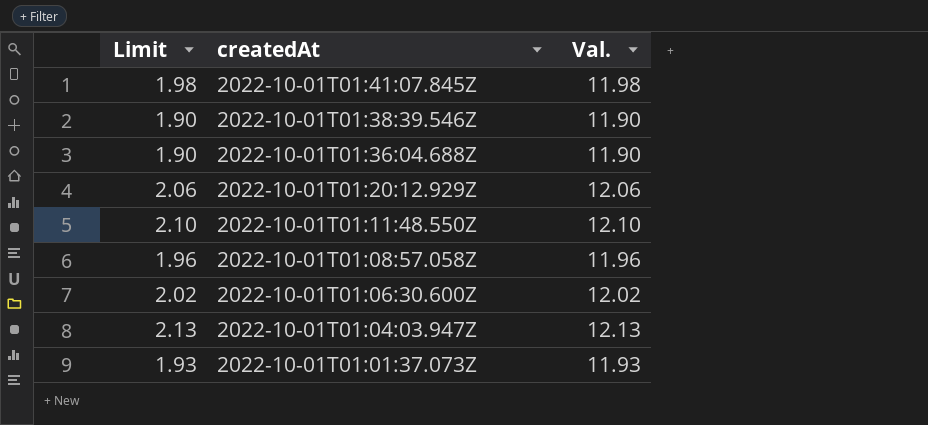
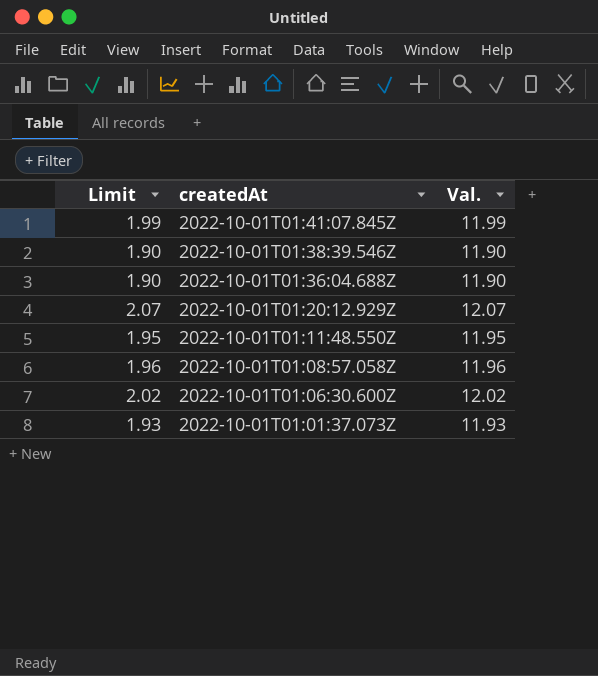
row 2022-10-01T01:04:03.947Z: 2.13 | 12.13 -> none
2022-10-01T01:41:07.845Z | Limit: 1.98 -> 1.99
2022-10-01T01:41:07.845Z | Val.: 11.98 -> 11.99
2022-10-01T01:20:12.929Z | Limit: 2.06 -> 2.07
2022-10-01T01:20:12.929Z | Val.: 12.06 -> 12.07
2022-10-01T01:11:48.550Z | Limit: 2.10 -> 1.95
2022-10-01T01:11:48.550Z | Val.: 12.10 -> 11.95

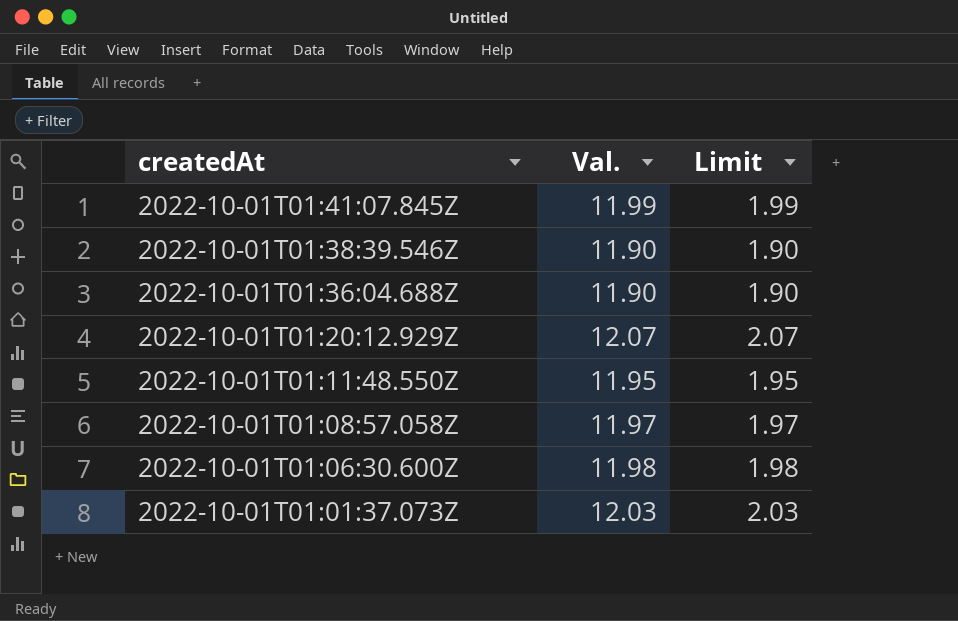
column Limit | position: 1 -> 3
2022-10-01T01:08:57.058Z | Val.: 11.96 -> 11.97
2022-10-01T01:08:57.058Z | Limit: 1.96 -> 1.97
2022-10-01T01:06:30.600Z | Val.: 12.02 -> 11.98
2022-10-01T01:06:30.600Z | Limit: 2.02 -> 1.98
2022-10-01T01:01:37.073Z | Val.: 11.93 -> 12.03
2022-10-01T01:01:37.073Z | Limit: 1.93 -> 2.03

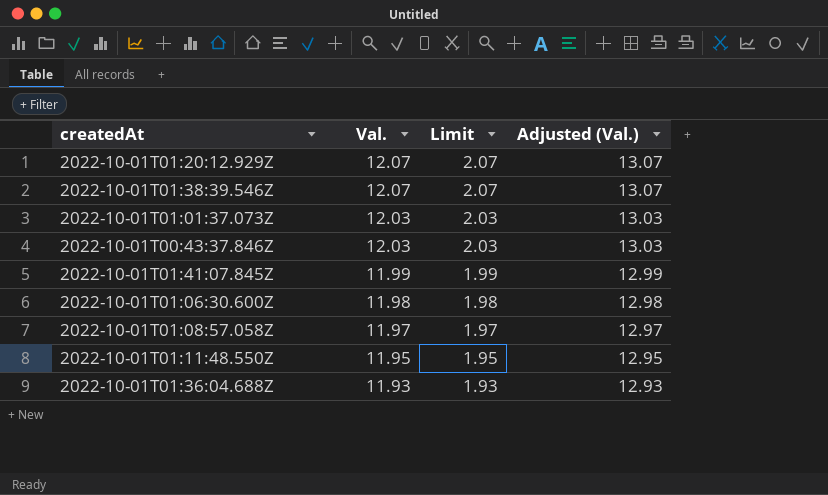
row order: createdAt descending -> Val. descending
column Adjusted (Val.) | formula: none -> [Val.] + 1
2022-10-01T01:38:39.546Z | Val.: 11.90 -> 12.07
2022-10-01T01:38:39.546Z | Limit: 1.90 -> 2.07
row 2022-10-01T00:43:37.846Z: none -> 12.03 | 2.03 | 13.03
2022-10-01T01:36:04.688Z | Val.: 11.90 -> 11.93
2022-10-01T01:36:04.688Z | Limit: 1.90 -> 1.93

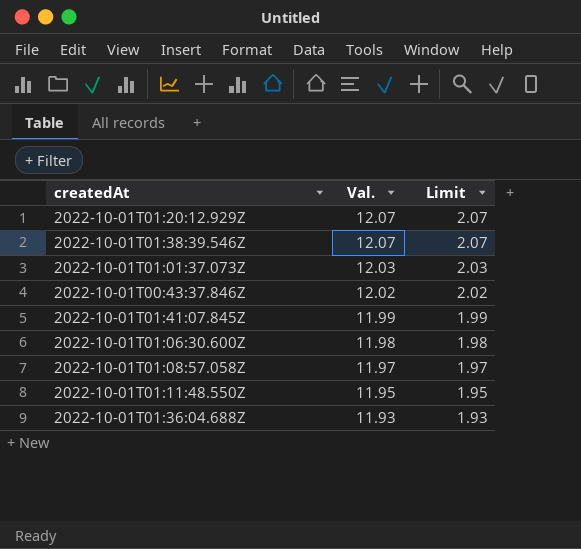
column Adjusted (Val.) | formula: [Val.] + 1 -> none
2022-10-01T00:43:37.846Z | Val.: 12.03 -> 12.02
2022-10-01T00:43:37.846Z | Limit: 2.03 -> 2.02

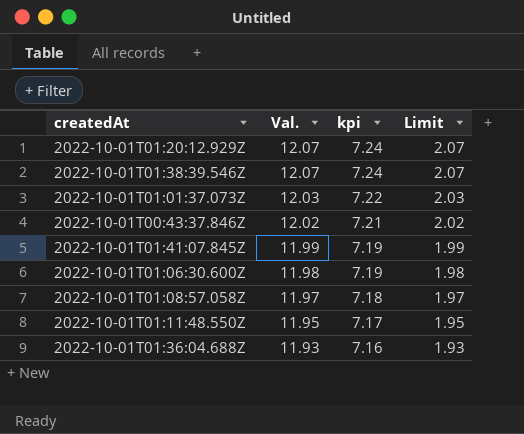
column kpi | formula: none -> [Val.] * 0.6

